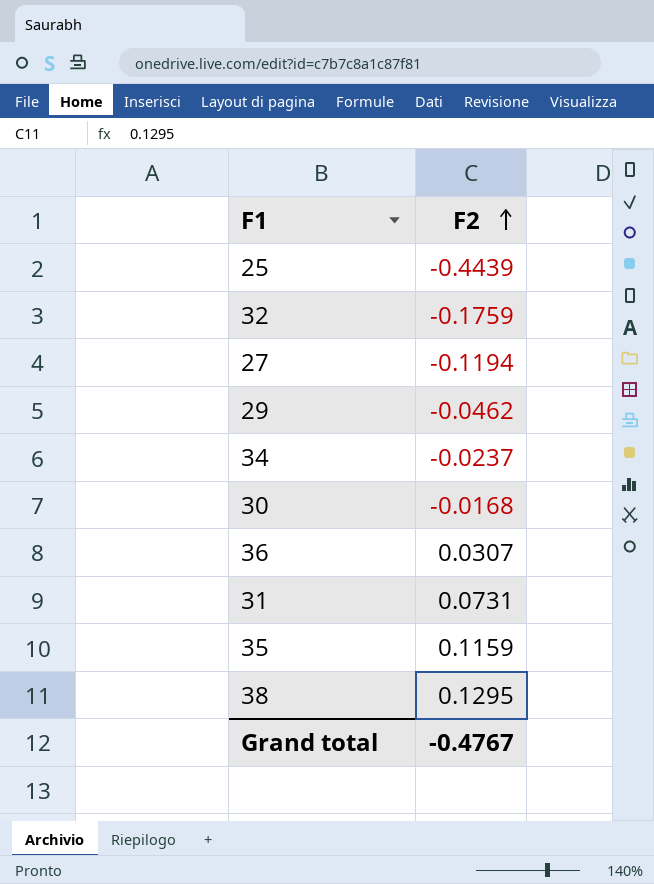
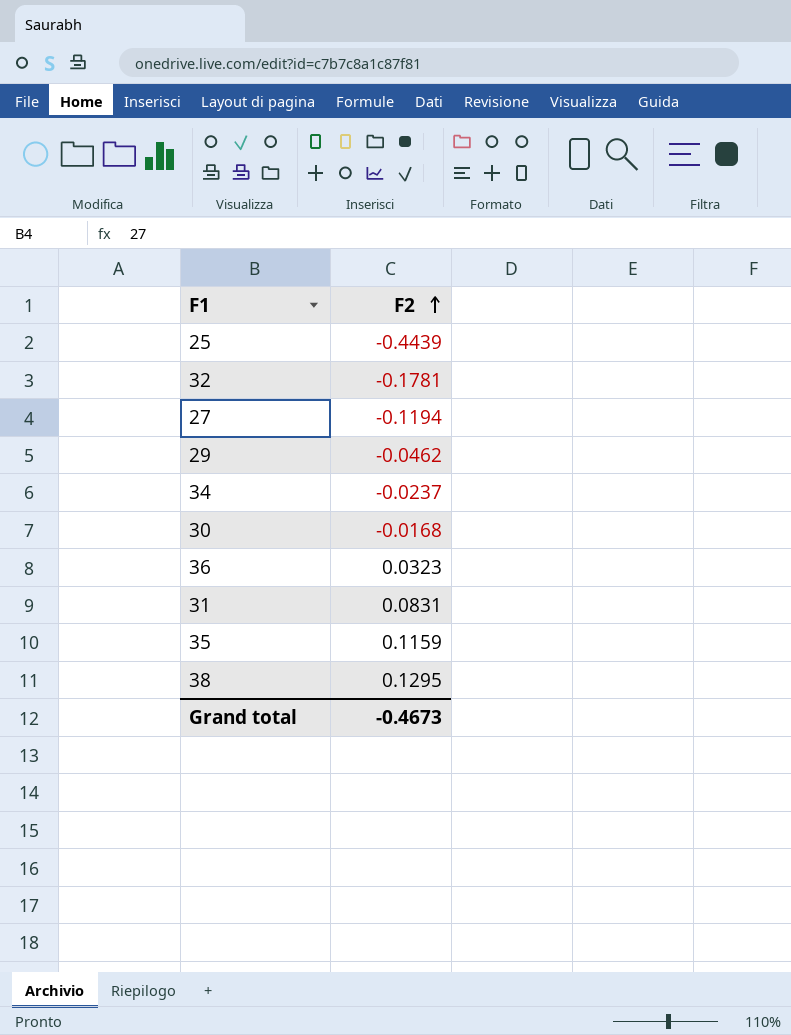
32 | F2: -0.1759 -> -0.1781
36 | F2: 0.0307 -> 0.0323
31 | F2: 0.0731 -> 0.0831
Grand total | F2: -0.4767 -> -0.4673

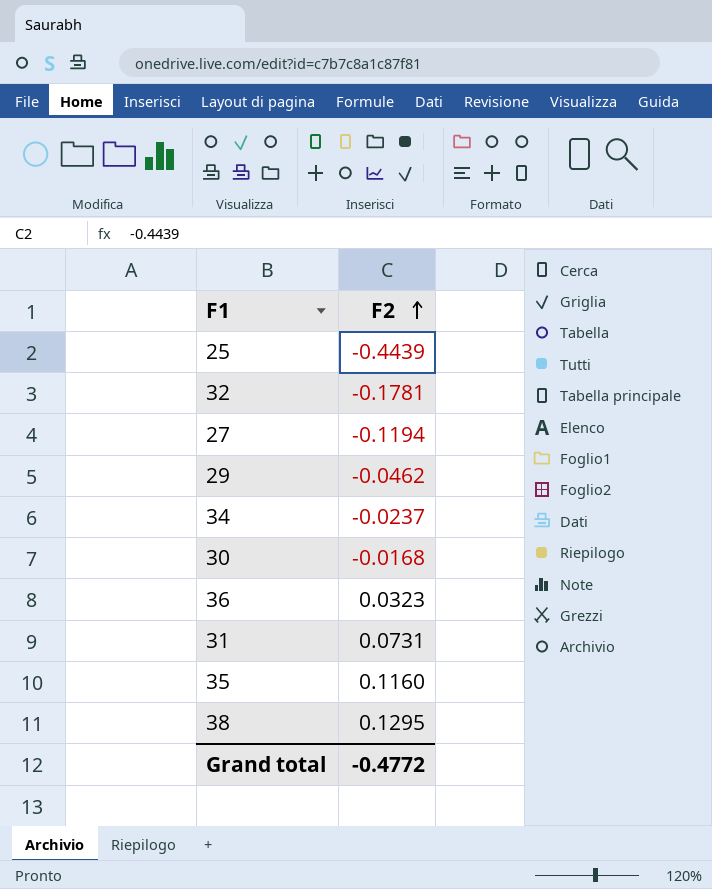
31 | F2: 0.0831 -> 0.0731
35 | F2: 0.1159 -> 0.1160
Grand total | F2: -0.4673 -> -0.4772

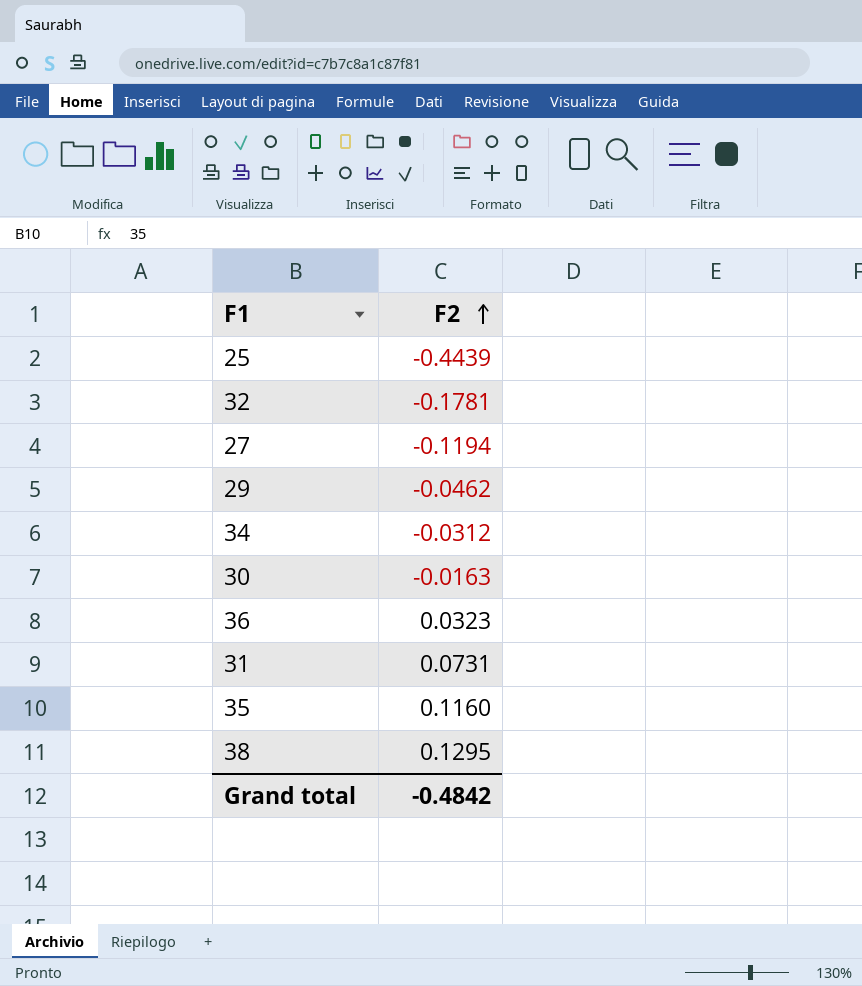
34 | F2: -0.0237 -> -0.0312
30 | F2: -0.0168 -> -0.0163
Grand total | F2: -0.4772 -> -0.4842

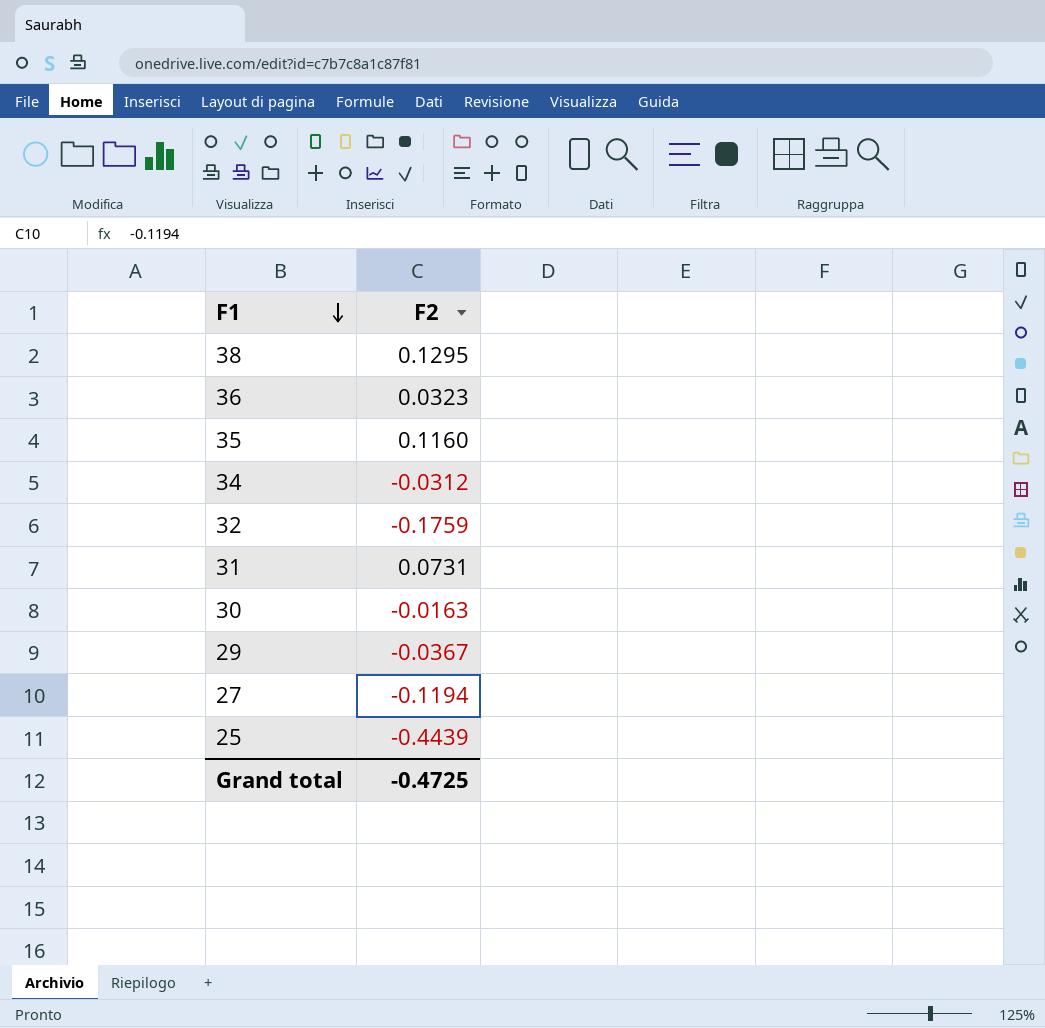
row order: F2 ascending -> F1 descending
32 | F2: -0.1781 -> -0.1759
29 | F2: -0.0462 -> -0.0367
Grand total | F2: -0.4842 -> -0.4725

